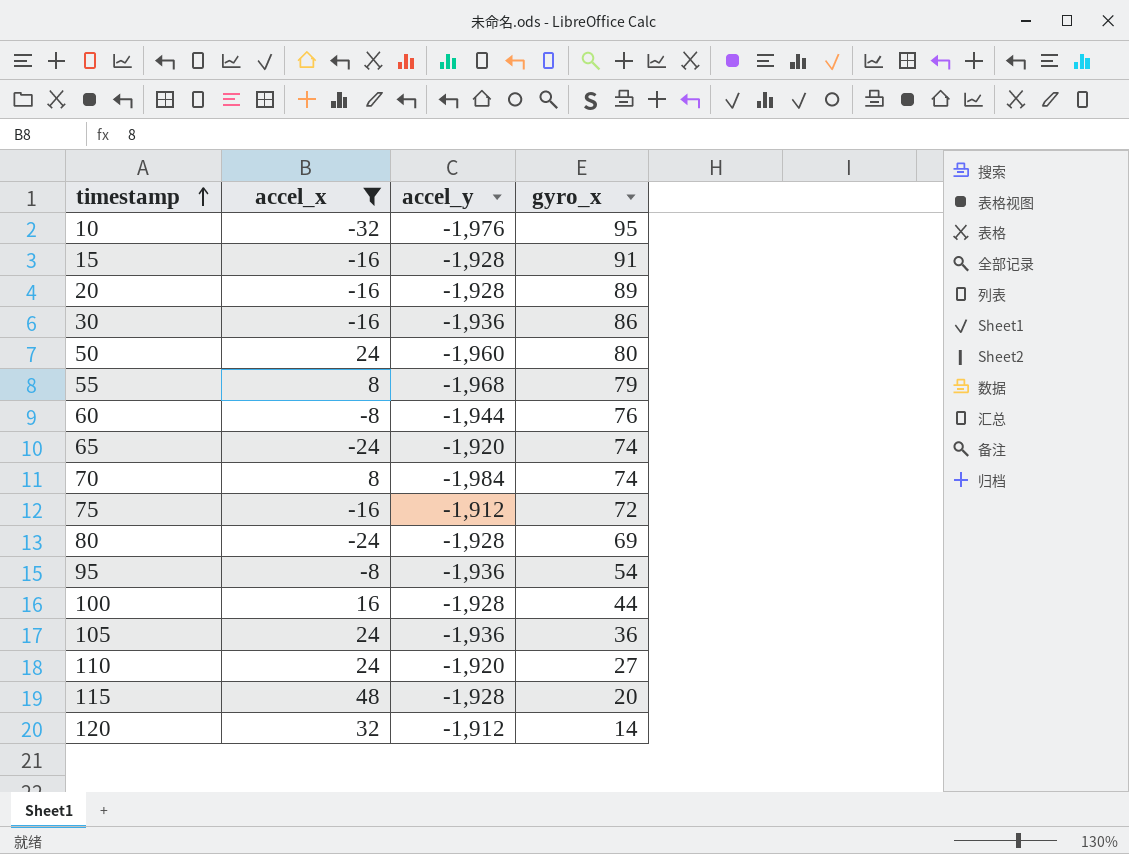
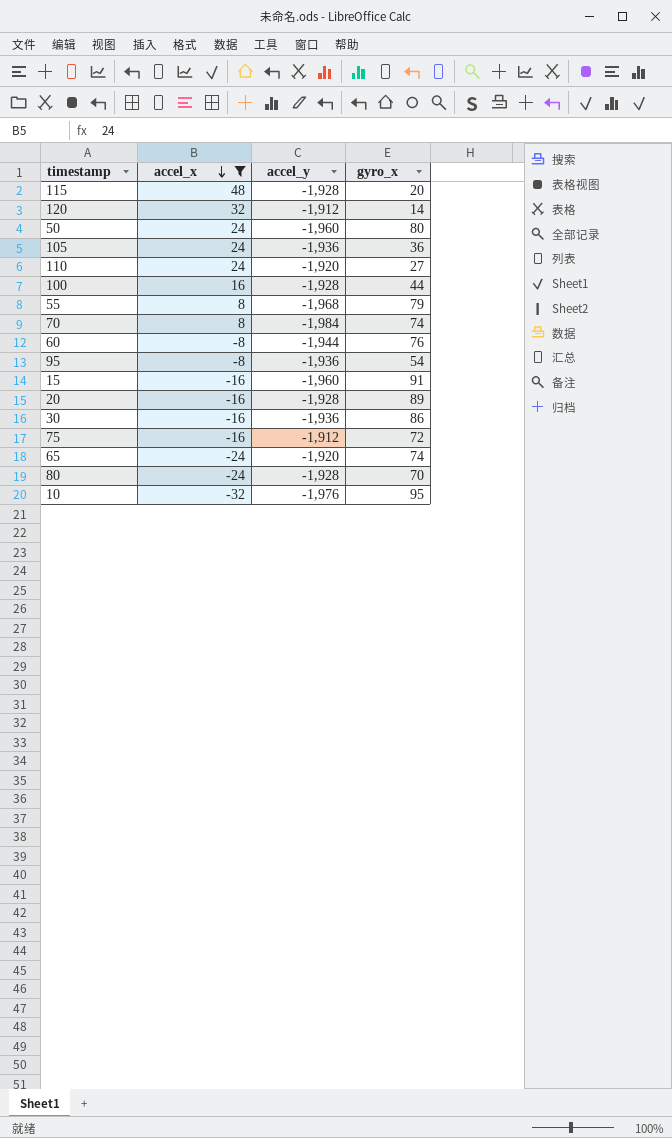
row order: timestamp ascending -> accel_x descending
15 | accel_y: -1,928 -> -1,960
80 | gyro_x: 69 -> 70

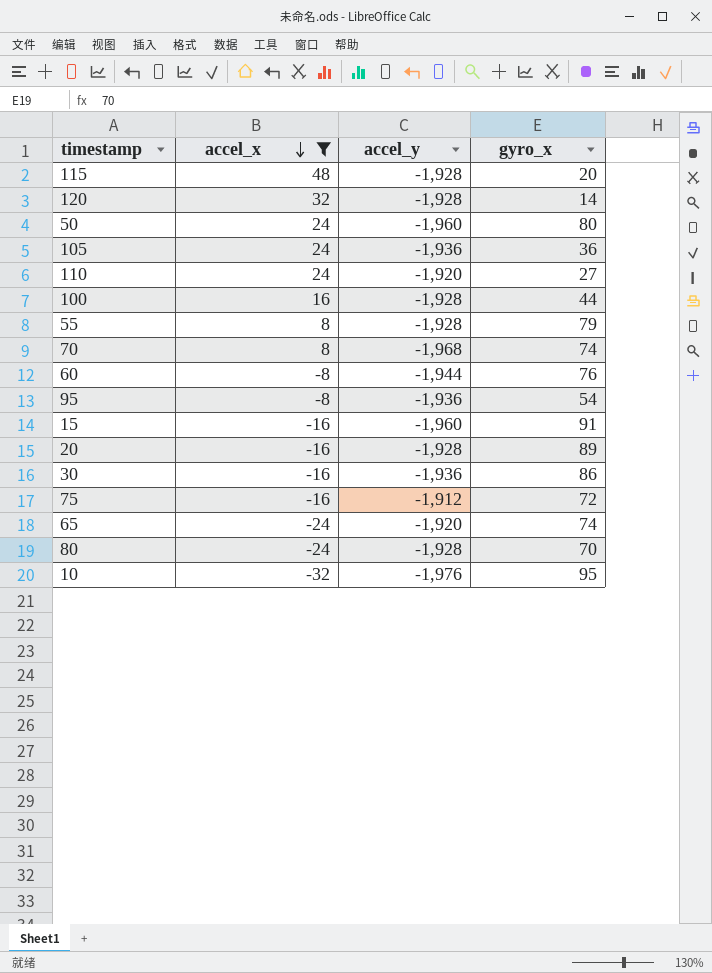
120 | accel_y: -1,912 -> -1,928
55 | accel_y: -1,968 -> -1,928
70 | accel_y: -1,984 -> -1,968

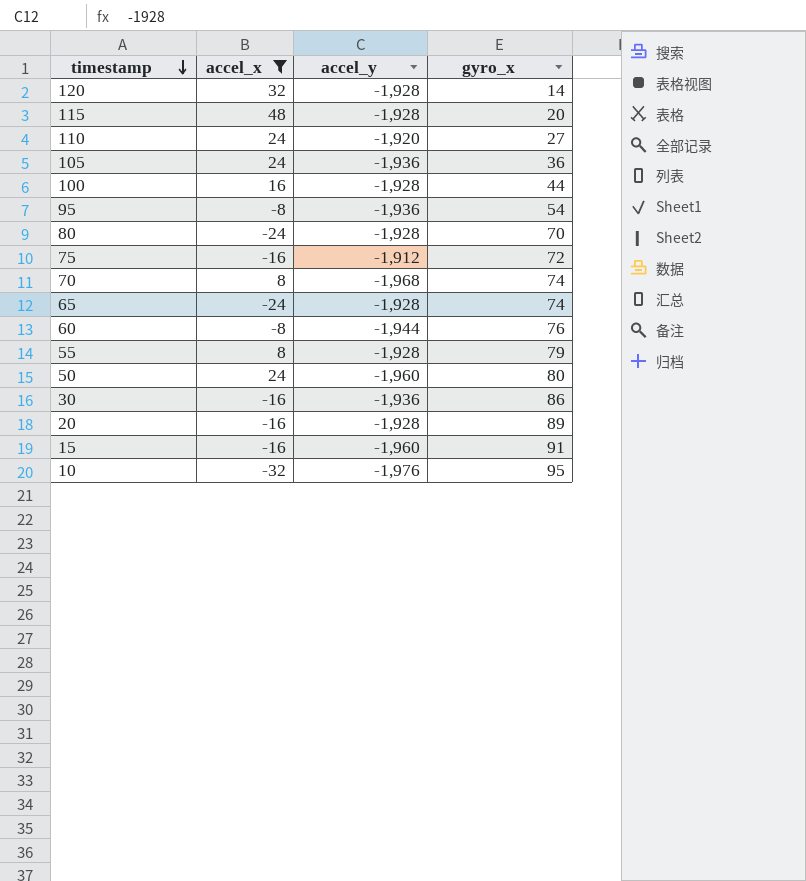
row order: accel_x descending -> timestamp descending
65 | accel_y: -1,920 -> -1,928

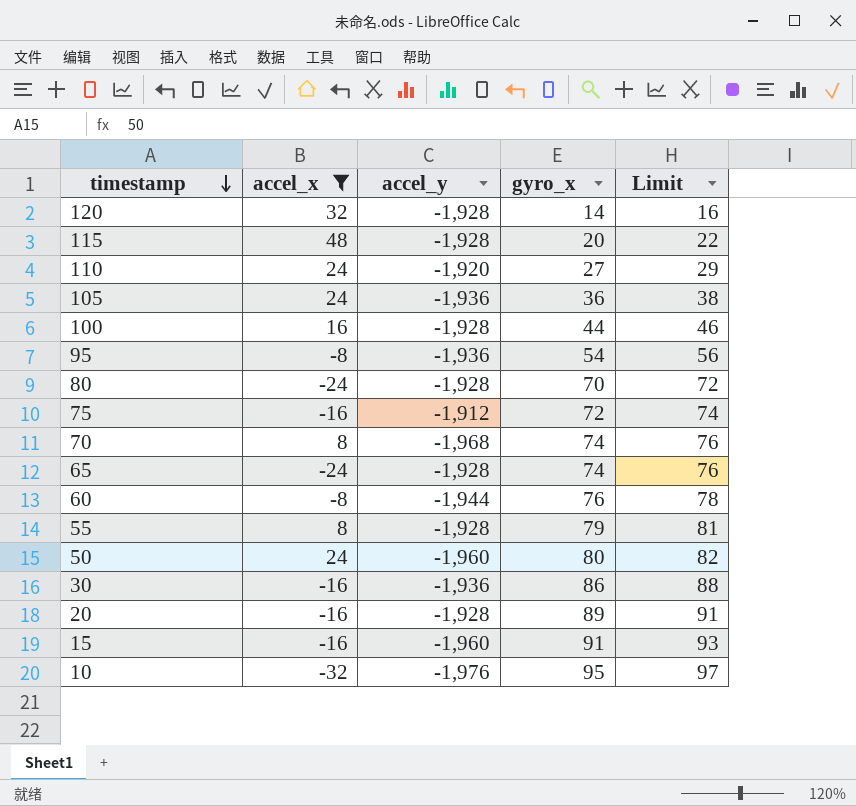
column Limit | formula: none -> [gyro_x] + 2

